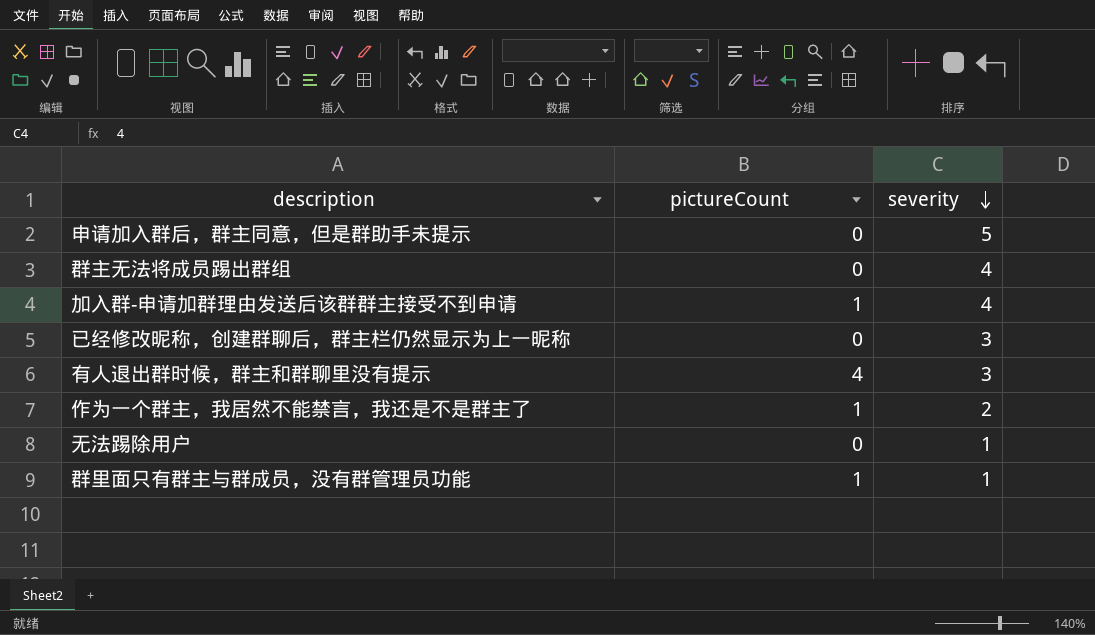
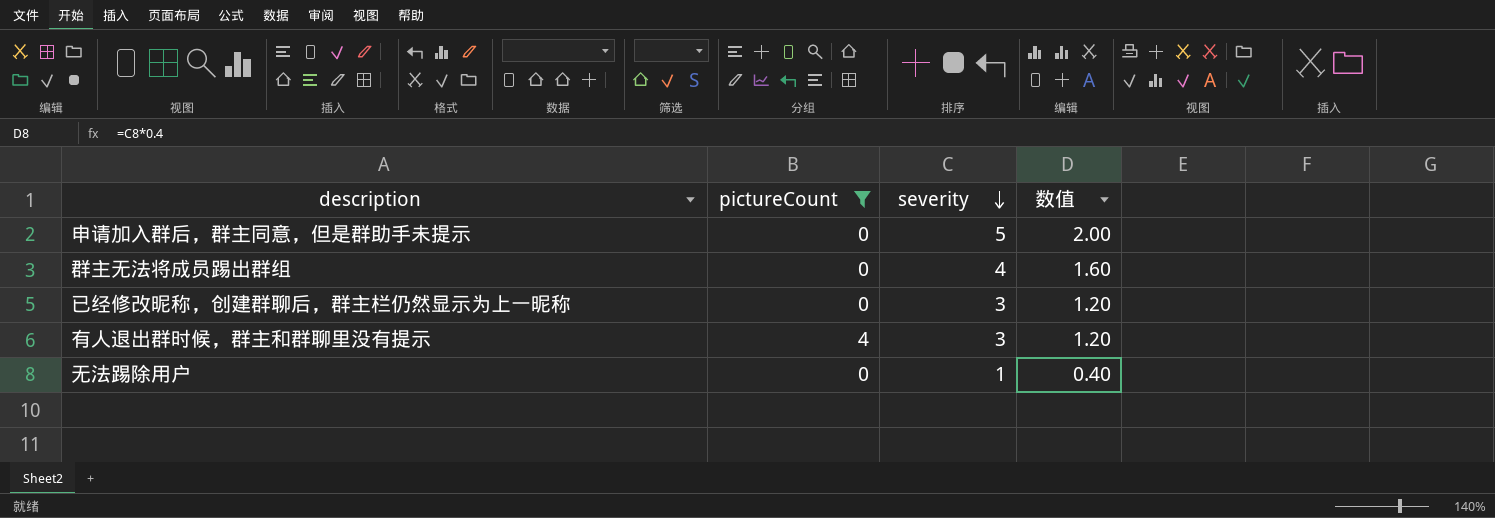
filter: none -> pictureCount != 1
column 数值 | formula: none -> [severity] * 0.4

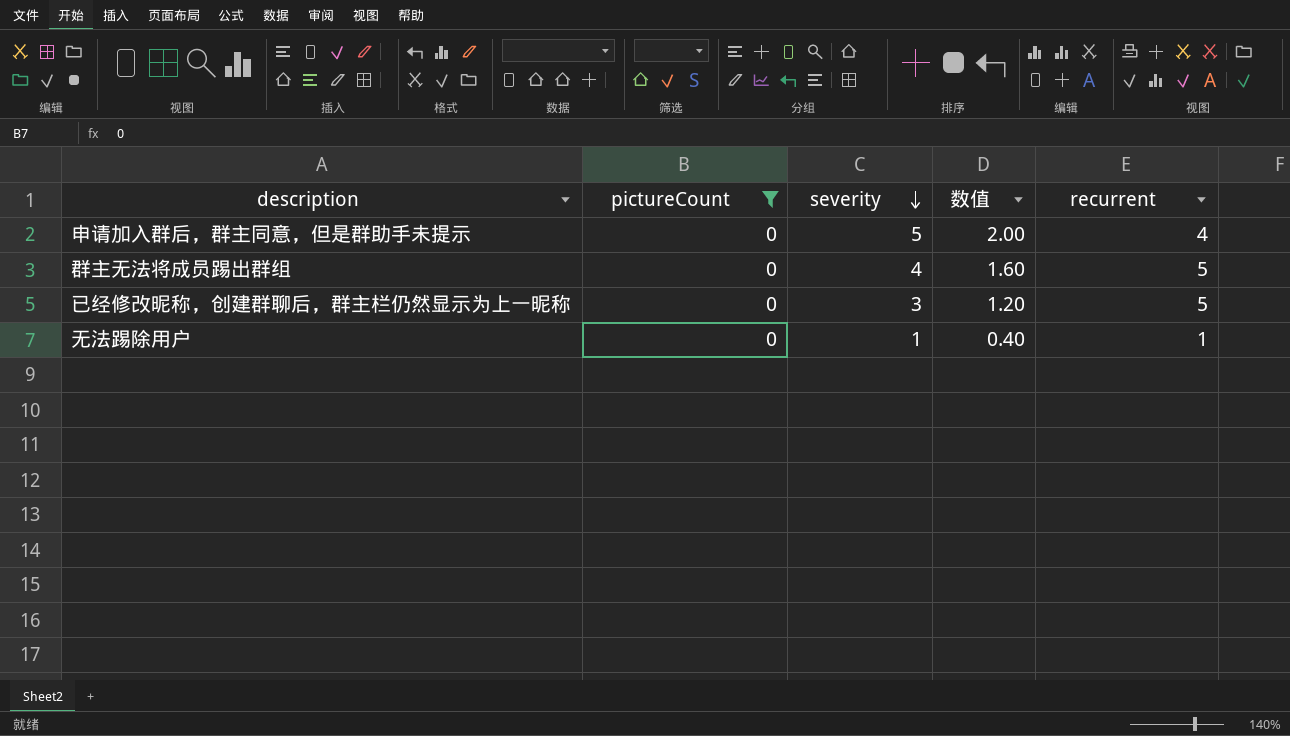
column recurrent | position: none -> 5
row 有人退出群时候，群主和群聊里没有提示: 4 | 3 | 1.20 -> none

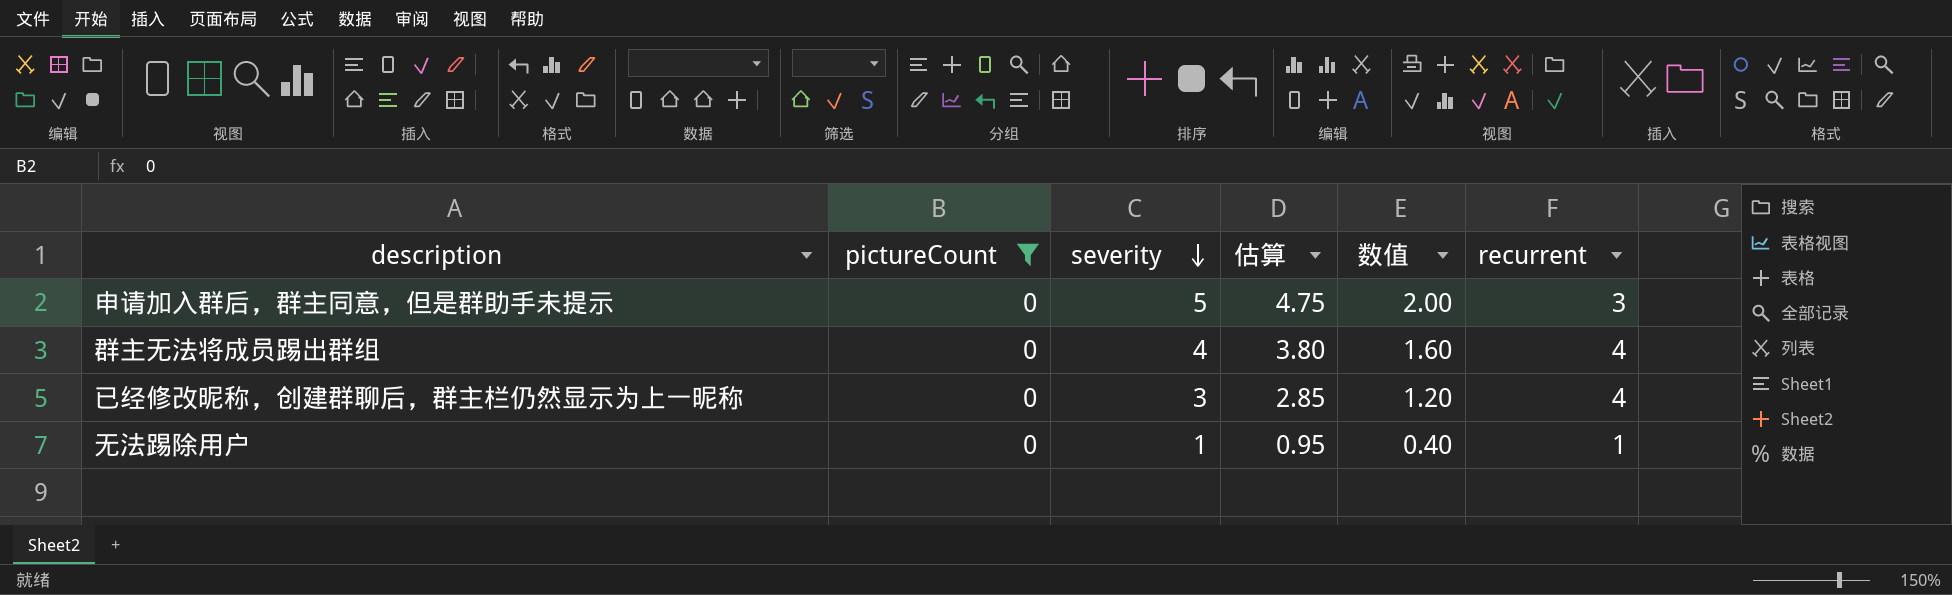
column 估算 | formula: none -> [severity] * 0.95
申请加入群后，群主同意，但是群助手未提示 | recurrent: 4 -> 3
群主无法将成员踢出群组 | recurrent: 5 -> 4
已经修改昵称，创建群聊后，群主栏仍然显示为上一昵称 | recurrent: 5 -> 4

